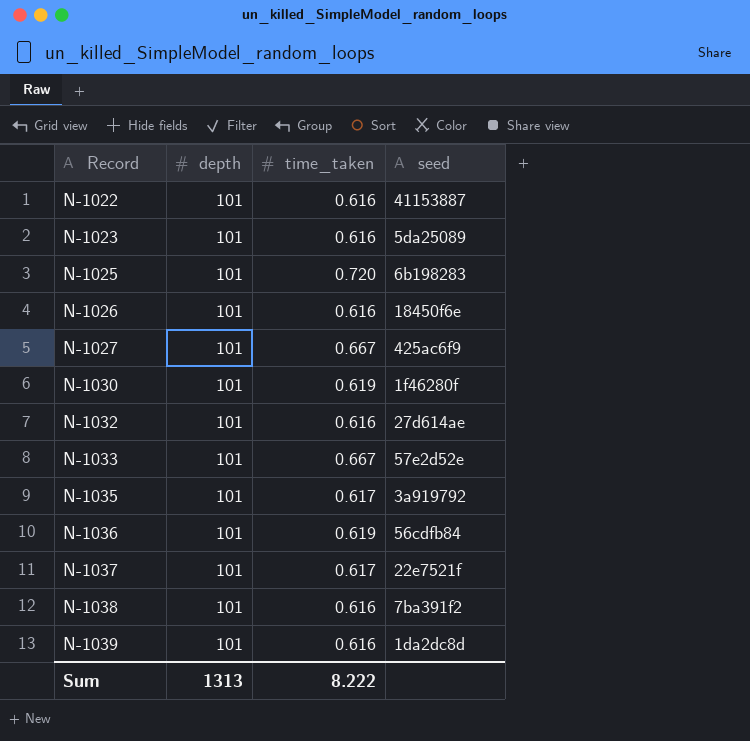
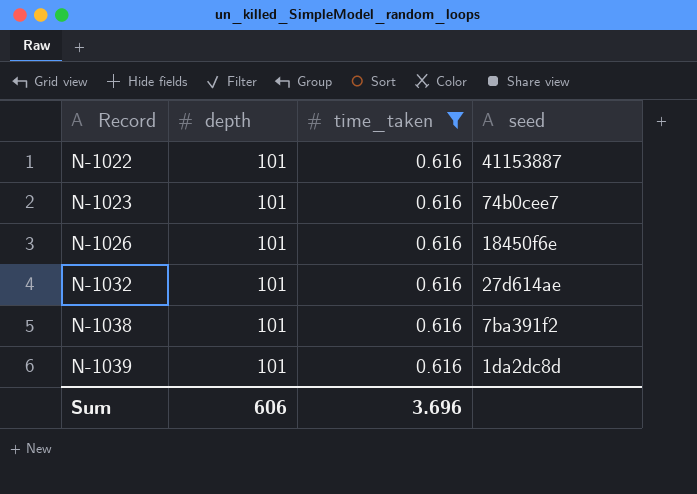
filter: none -> time_taken = 0.616
N-1023 | seed: 5da25089 -> 74b0cee7
Sum | depth: 1313 -> 606
Sum | time_taken: 8.222 -> 3.696

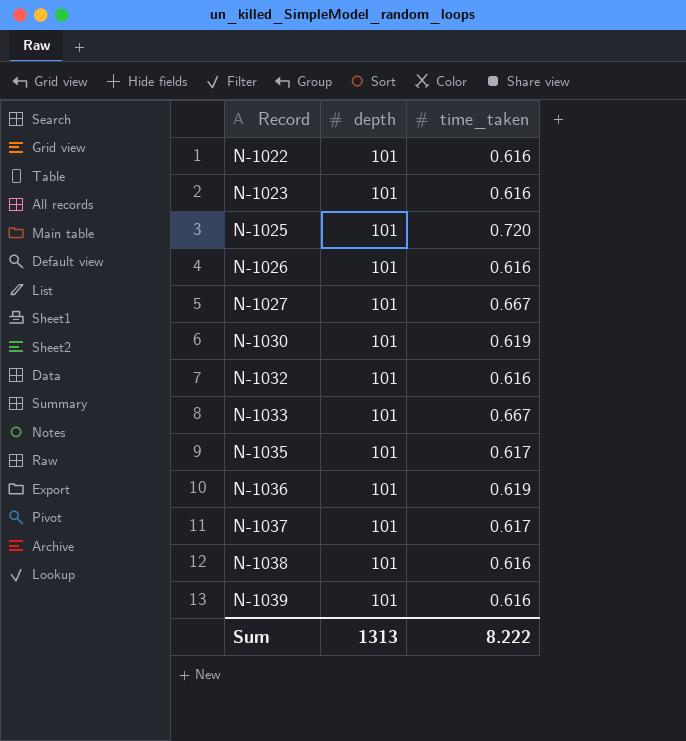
filter: time_taken = 0.616 -> none
column seed | position: 4 -> none
Sum | depth: 606 -> 1313
Sum | time_taken: 3.696 -> 8.222

